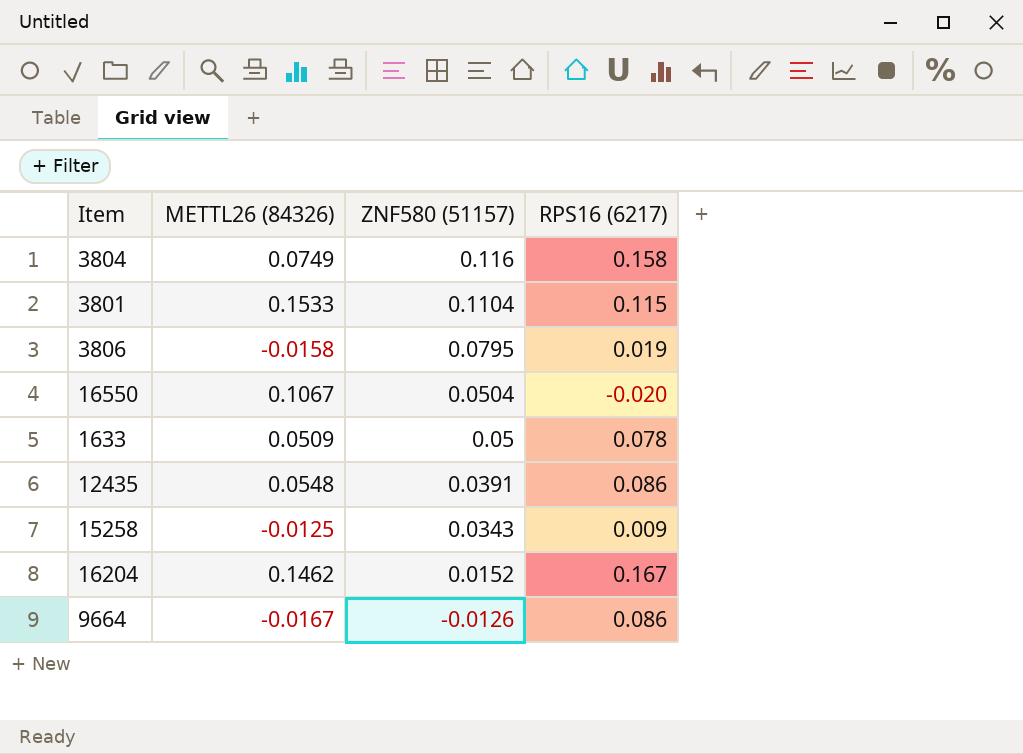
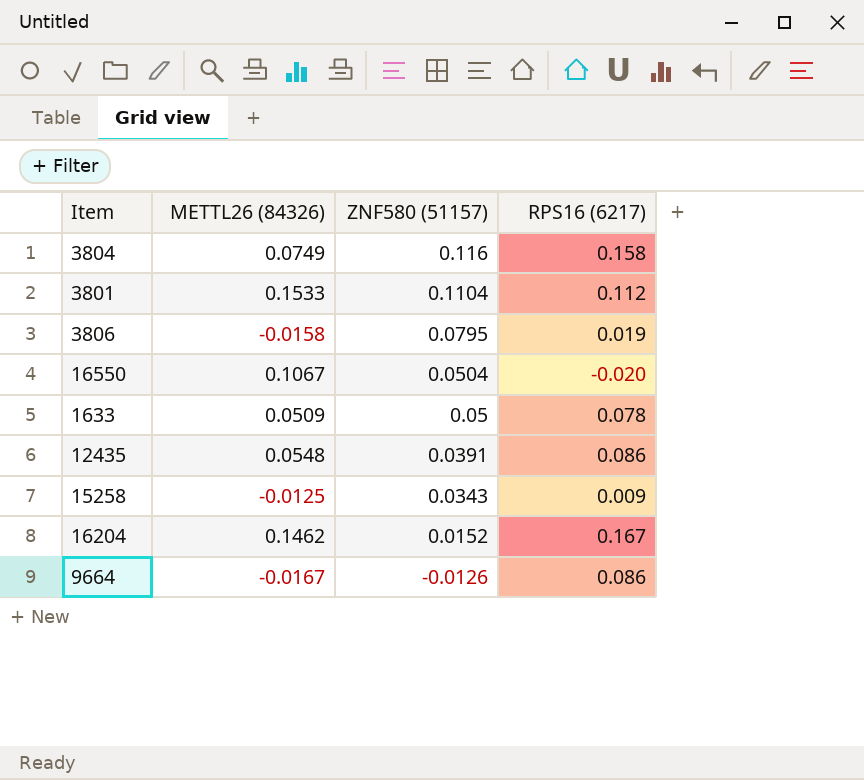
3801 | RPS16 (6217): 0.115 -> 0.112

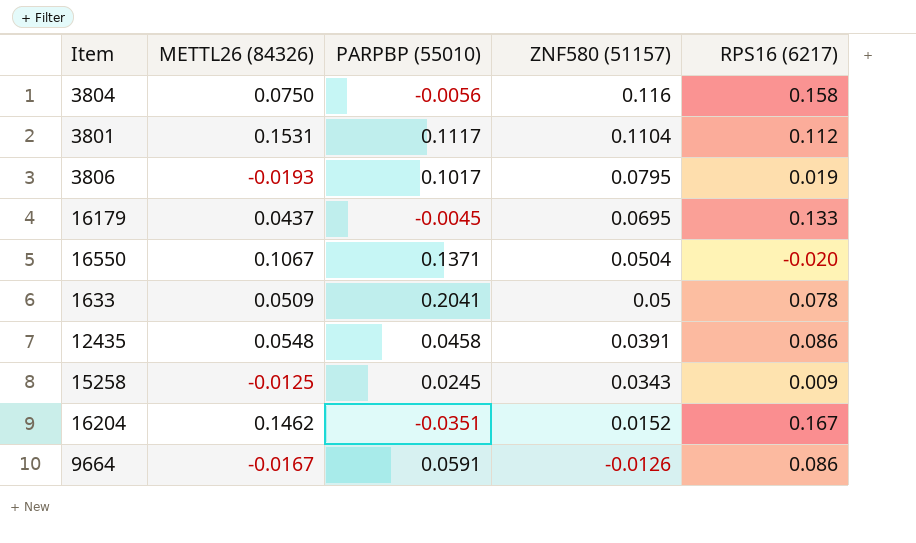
column PARPBP (55010) | position: none -> 3
3804 | METTL26 (84326): 0.0749 -> 0.0750
3801 | METTL26 (84326): 0.1533 -> 0.1531
3806 | METTL26 (84326): -0.0158 -> -0.0193
row 16179: none -> 0.0437 | -0.0045 | 0.0695 | 0.133

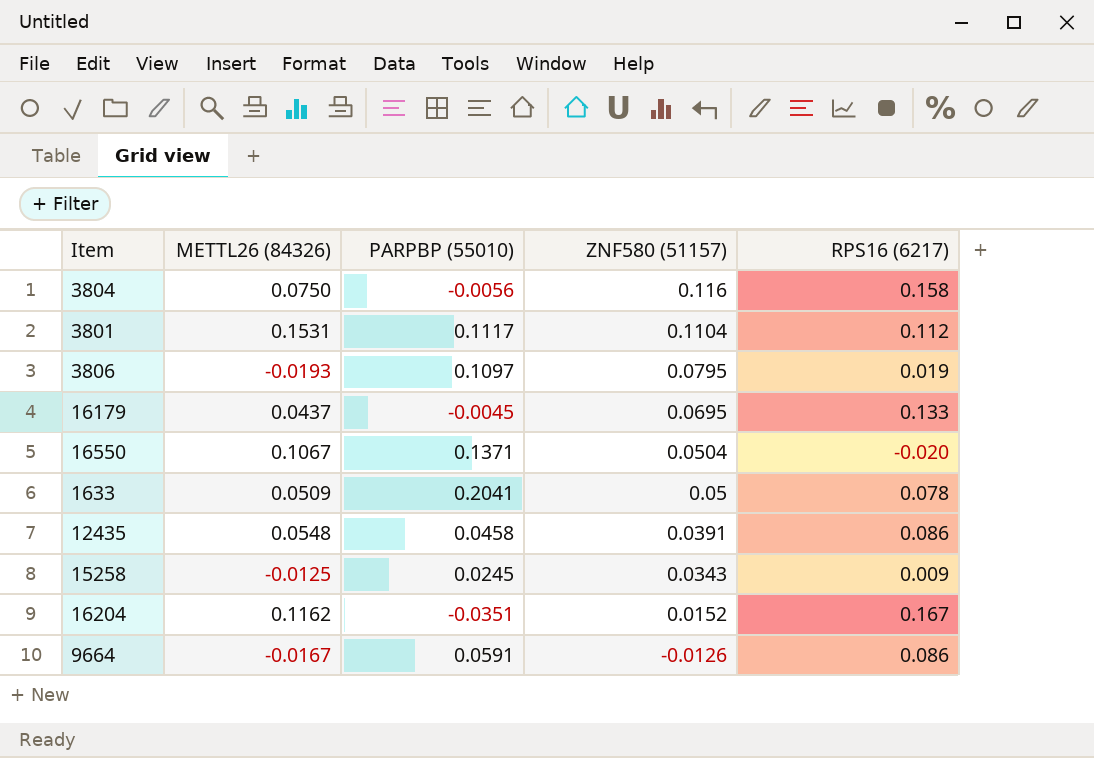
3806 | PARPBP (55010): 0.1017 -> 0.1097
16204 | METTL26 (84326): 0.1462 -> 0.1162

